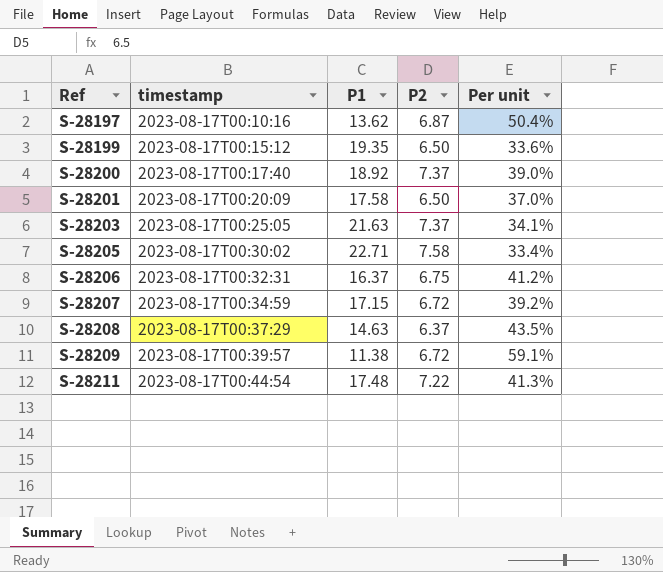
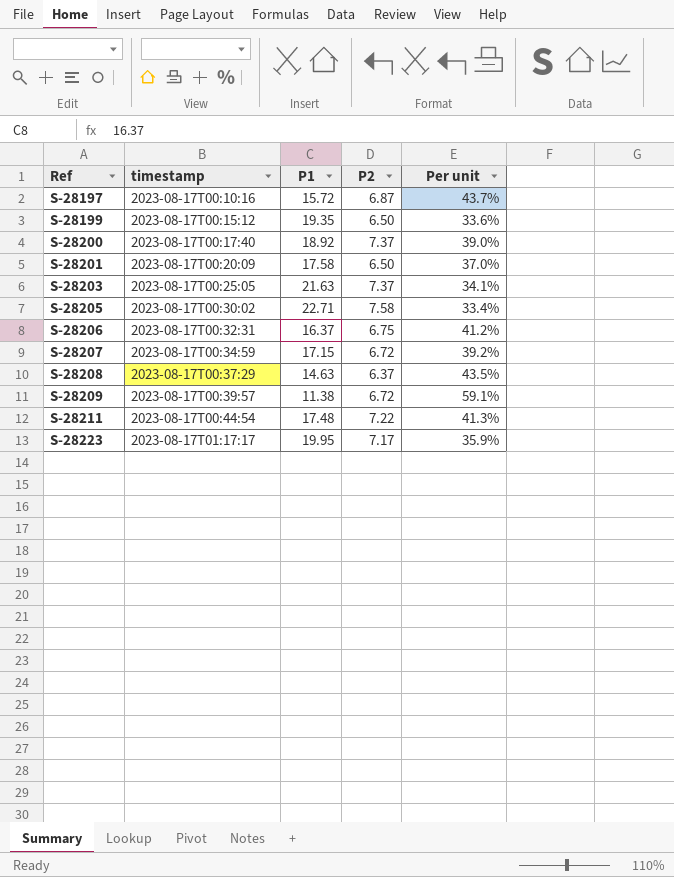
S-28197 | P1: 13.62 -> 15.72
S-28197 | Per unit: 50.4% -> 43.7%
row S-28223: none -> 2023-08-17T01:17:17 | 19.95 | 7.17 | 35.9%

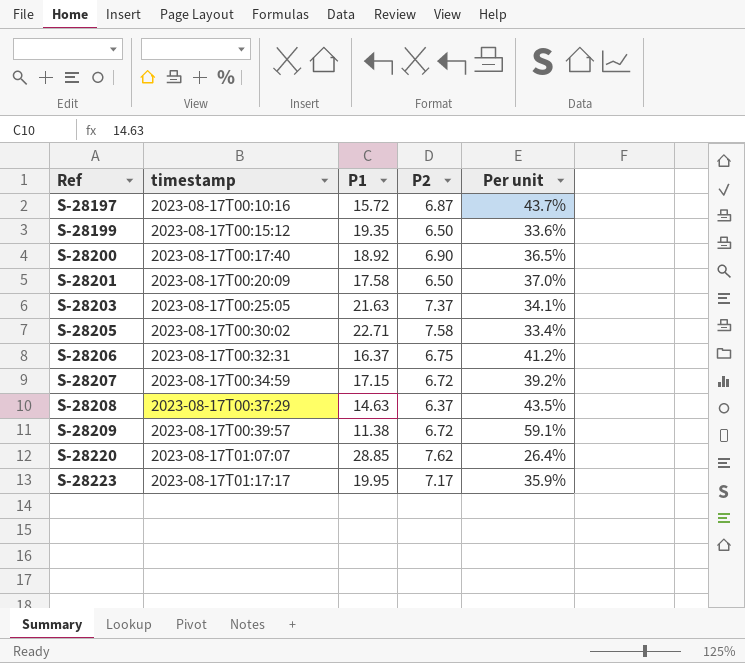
row S-28211: 2023-08-17T00:44:54 | 17.48 | 7.22 | 41.3% -> none
S-28200 | P2: 7.37 -> 6.90
S-28200 | Per unit: 39.0% -> 36.5%
row S-28220: none -> 2023-08-17T01:07:07 | 28.85 | 7.62 | 26.4%

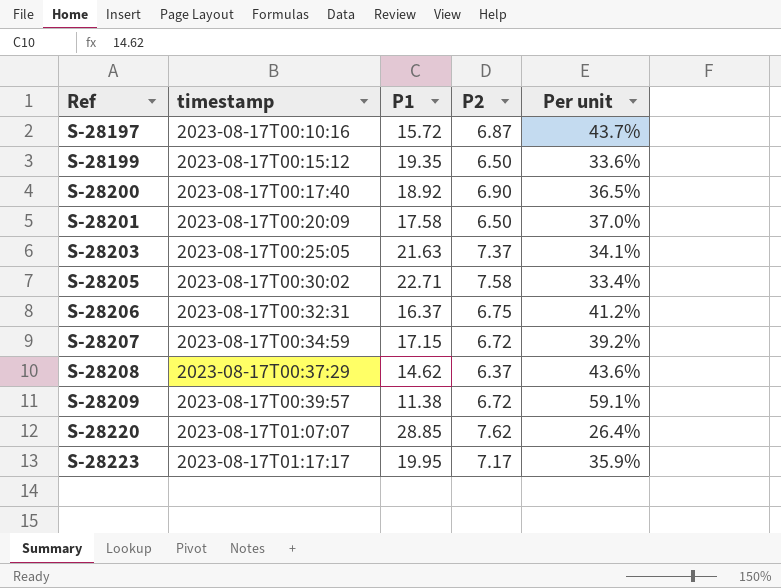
S-28208 | P1: 14.63 -> 14.62
S-28208 | Per unit: 43.5% -> 43.6%

